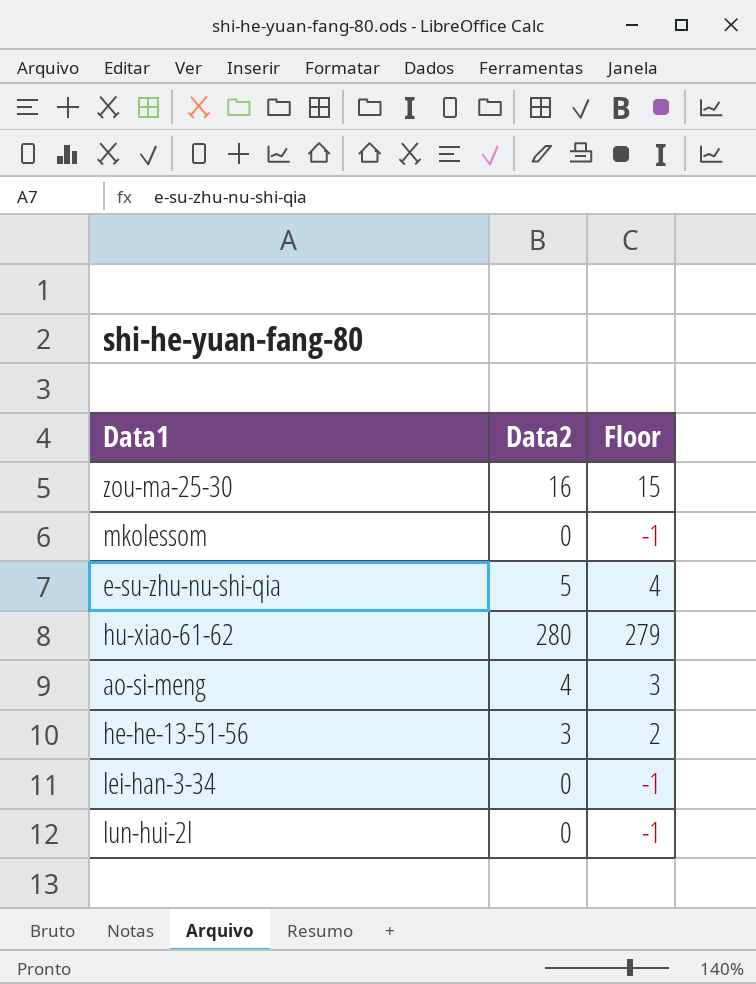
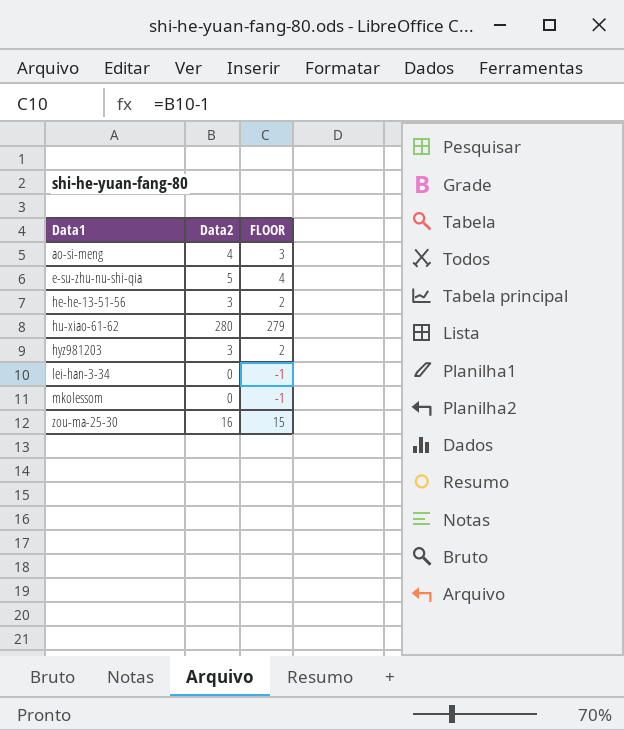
row order: none -> Data1 ascending
column name: Floor -> FLOOR
row lun-hui-2l: 0 | -1 -> none
row hyz981203: none -> 3 | 2

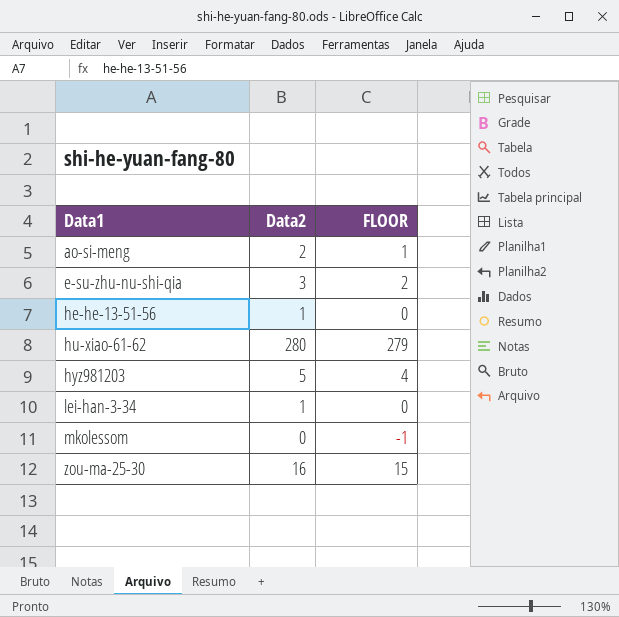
ao-si-meng | Data2: 4 -> 2
ao-si-meng | FLOOR: 3 -> 1
e-su-zhu-nu-shi-qia | Data2: 5 -> 3
e-su-zhu-nu-shi-qia | FLOOR: 4 -> 2
he-he-13-51-56 | Data2: 3 -> 1
he-he-13-51-56 | FLOOR: 2 -> 0
hyz981203 | Data2: 3 -> 5
hyz981203 | FLOOR: 2 -> 4
lei-han-3-34 | Data2: 0 -> 1
lei-han-3-34 | FLOOR: -1 -> 0

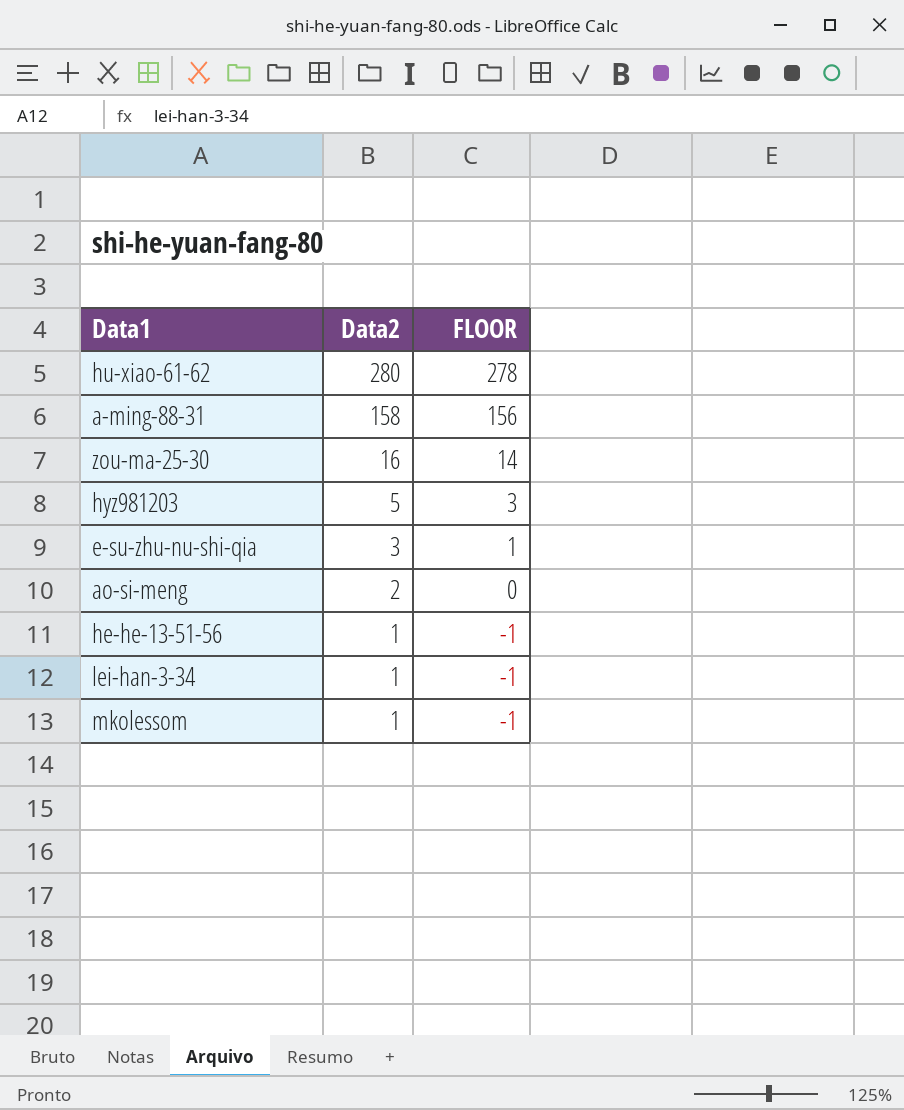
row order: Data1 ascending -> Data2 descending
column FLOOR | formula: [Data2] - 1 -> [Data2] - 2
row a-ming-88-31: none -> 158 | 156
mkolessom | Data2: 0 -> 1

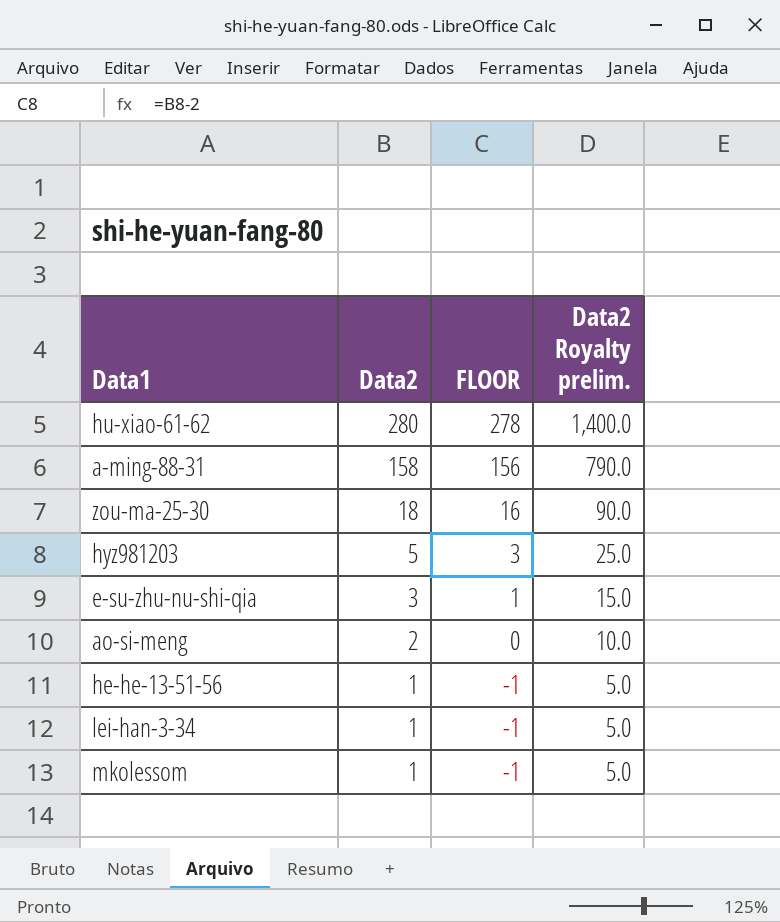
column Data2 Royalty prelim. | formula: none -> [Data2] * 5
zou-ma-25-30 | Data2: 16 -> 18
zou-ma-25-30 | FLOOR: 14 -> 16

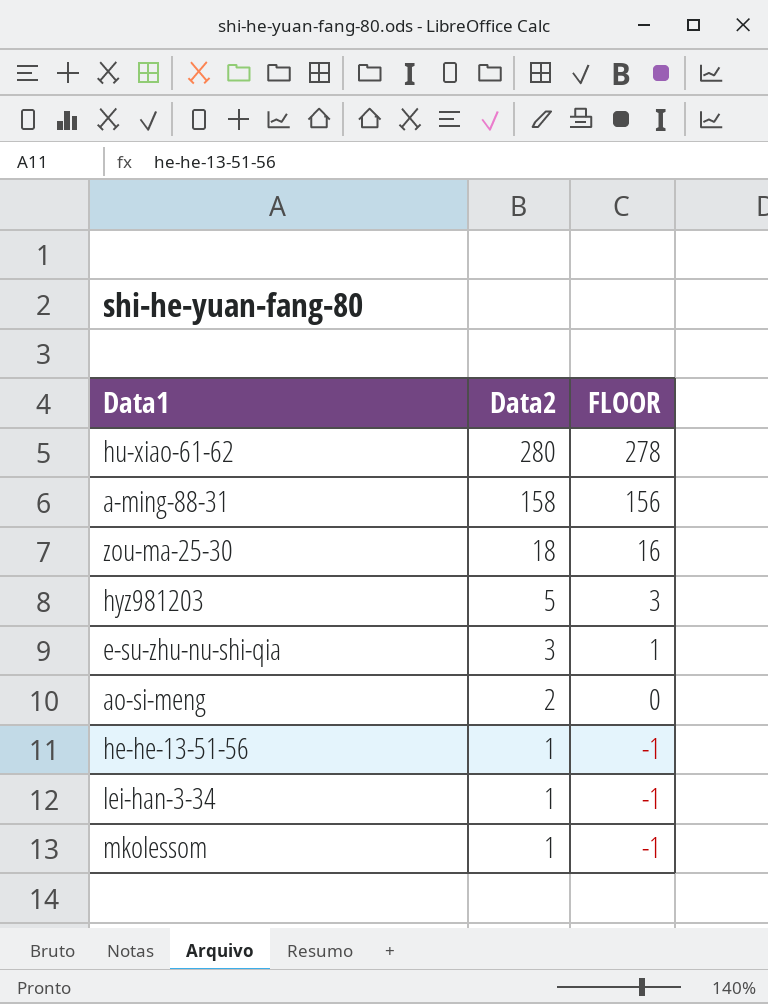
column Data2 Royalty prelim. | formula: [Data2] * 5 -> none

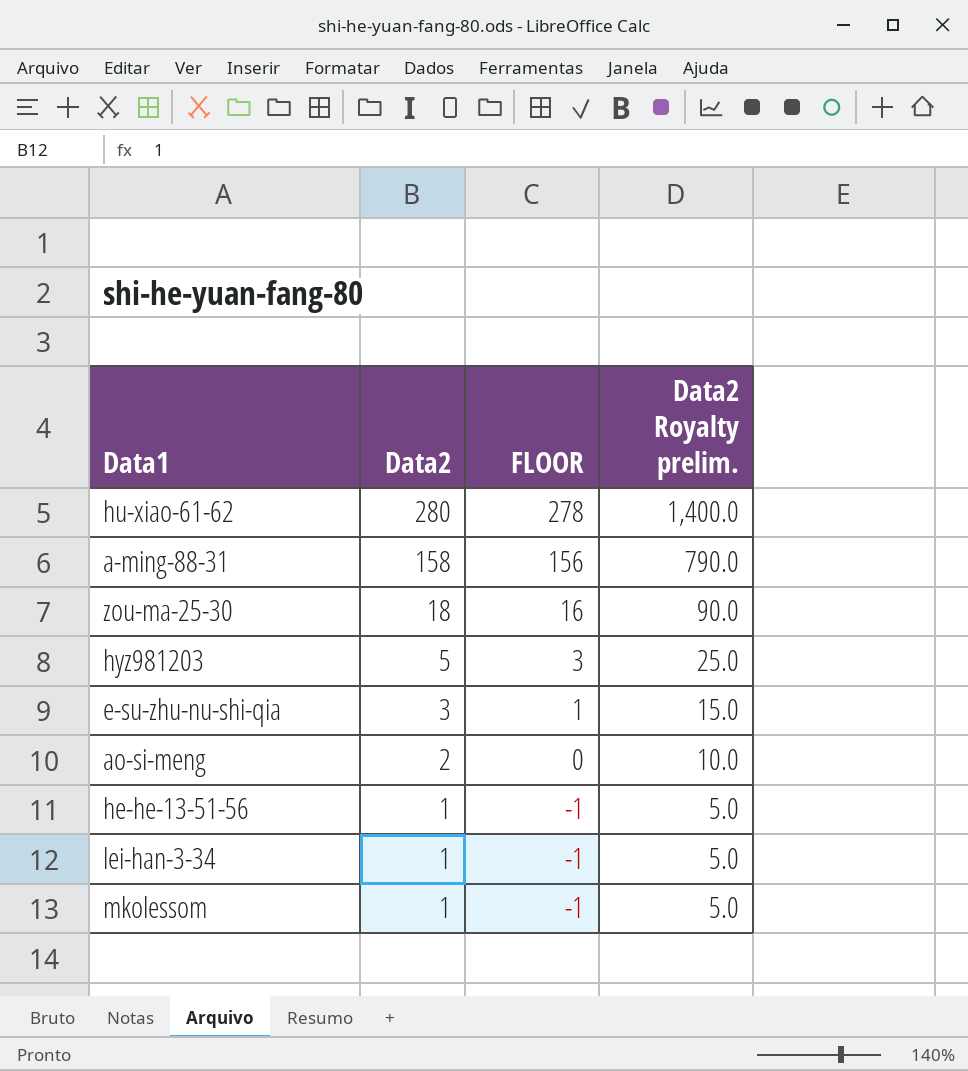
column Data2 Royalty prelim. | formula: none -> [Data2] * 5

